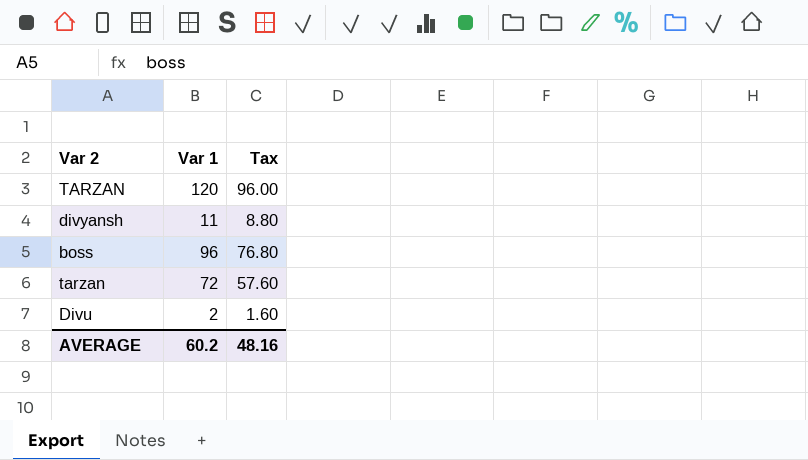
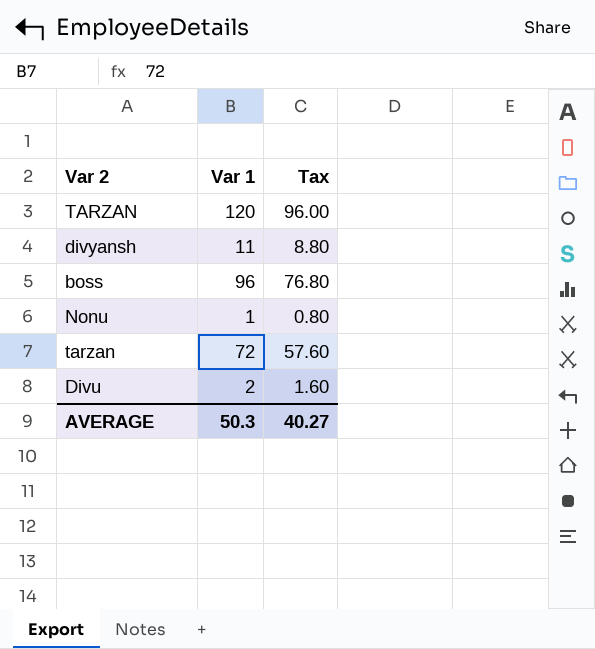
row Nonu: none -> 1 | 0.80
AVERAGE | Var 1: 60.2 -> 50.3
AVERAGE | Tax: 48.16 -> 40.27

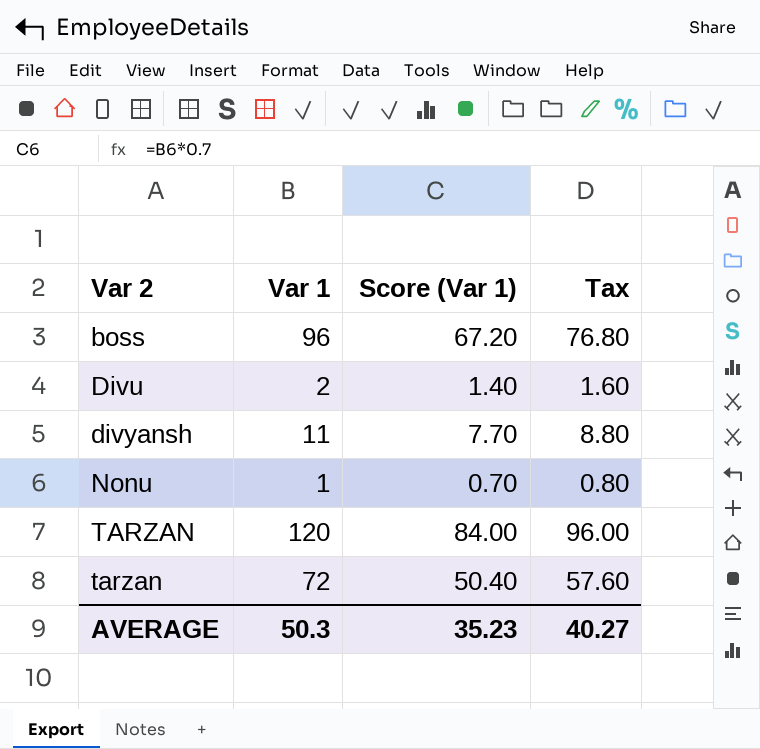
row order: none -> Var 2 ascending
column Score (Var 1) | formula: none -> [Var 1] * 0.7

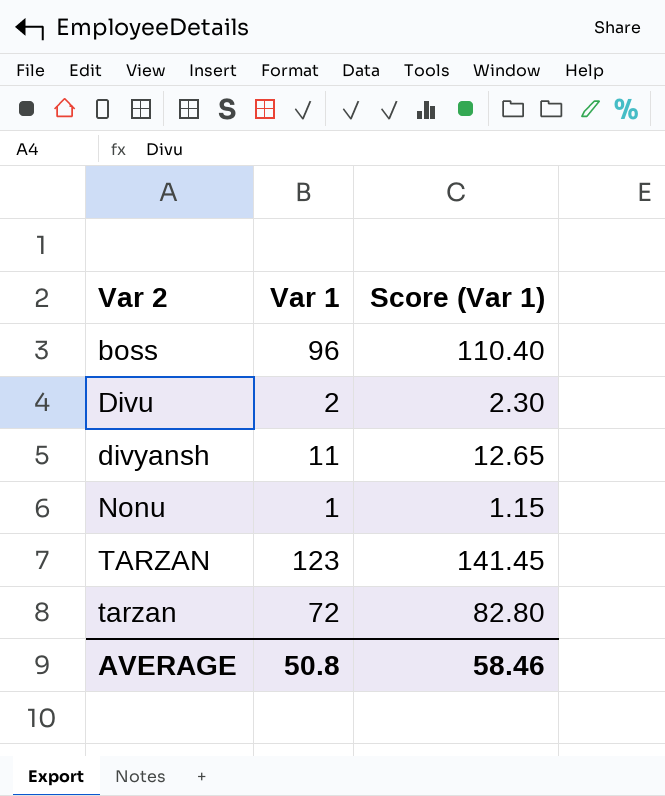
column Tax | formula: [Var 1] * 0.8 -> none
column Score (Var 1) | formula: [Var 1] * 0.7 -> [Var 1] * 1.15
TARZAN | Var 1: 120 -> 123
AVERAGE | Var 1: 50.3 -> 50.8
AVERAGE | Score (Var 1): 35.23 -> 58.46

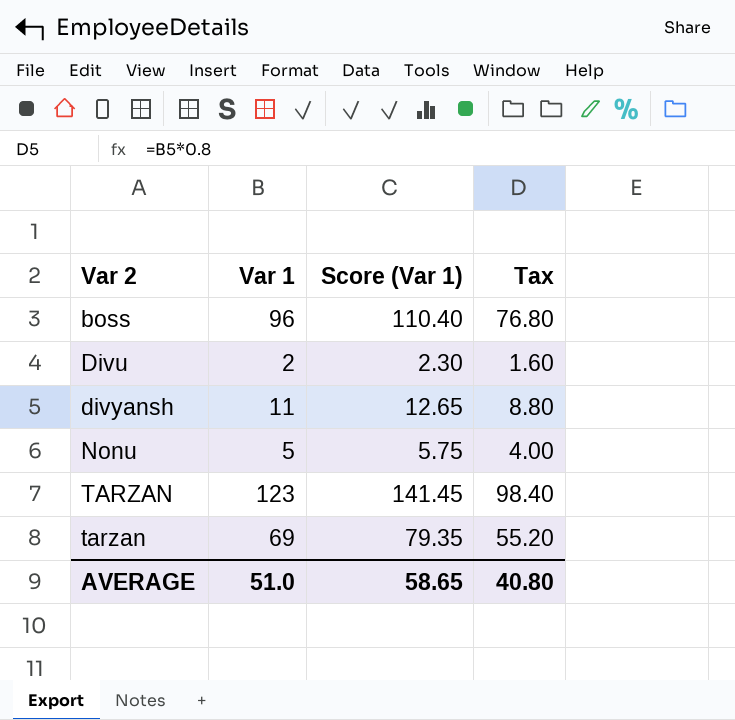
column Tax | formula: none -> [Var 1] * 0.8
Nonu | Var 1: 1 -> 5
Nonu | Score (Var 1): 1.15 -> 5.75
tarzan | Var 1: 72 -> 69
tarzan | Score (Var 1): 82.80 -> 79.35
AVERAGE | Var 1: 50.8 -> 51.0
AVERAGE | Score (Var 1): 58.46 -> 58.65

